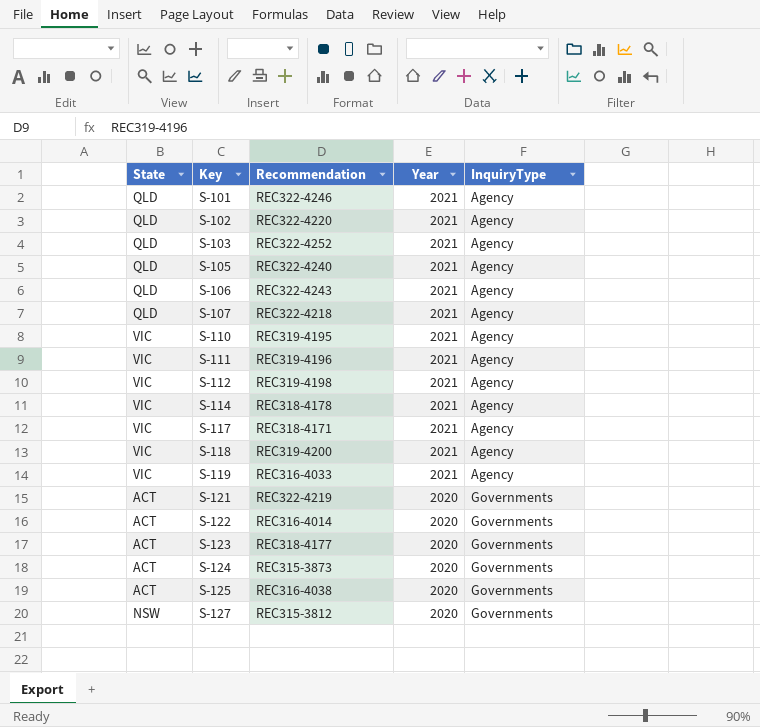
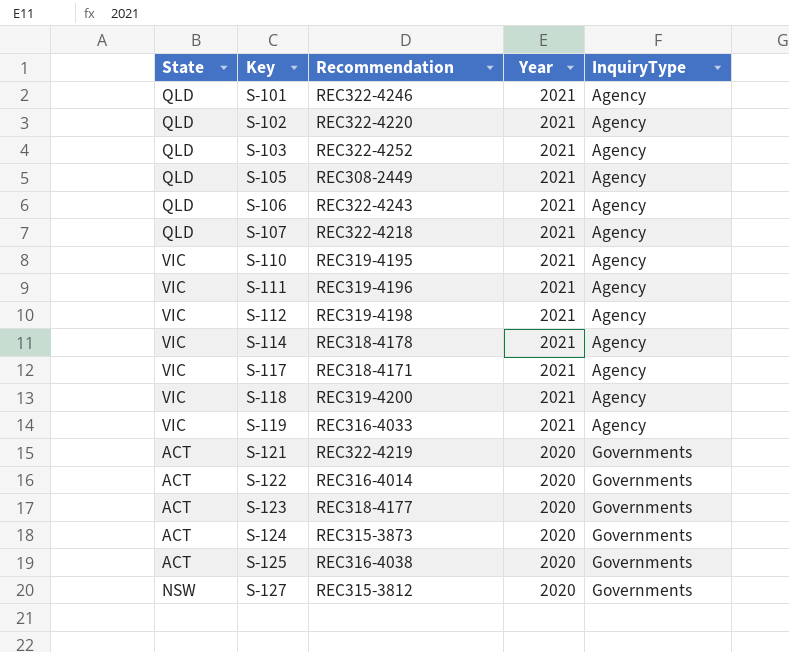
S-105 | Recommendation: REC322-4240 -> REC308-2449

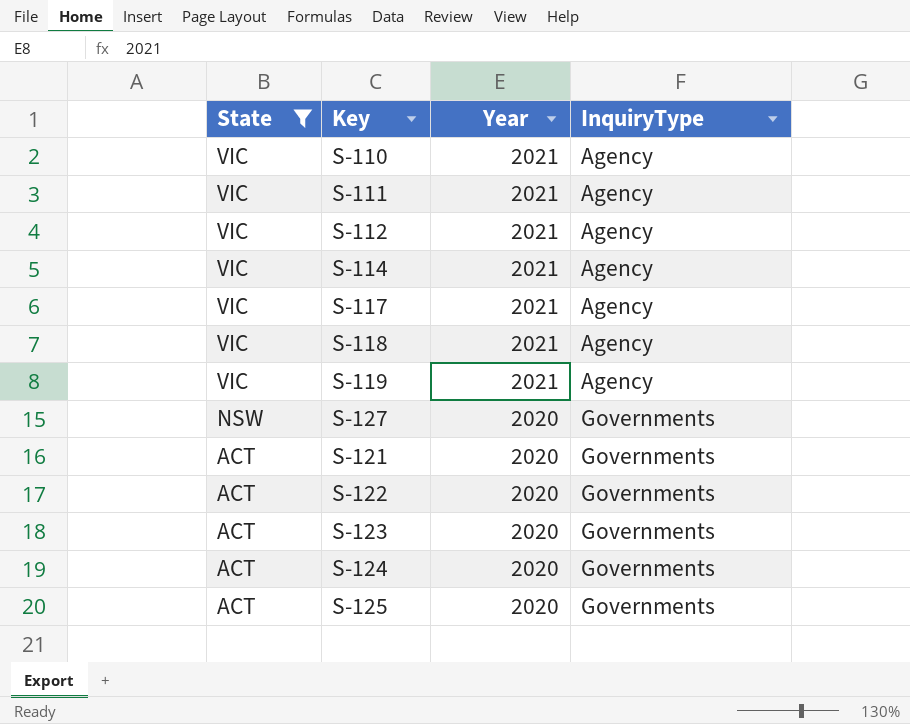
filter: none -> State != QLD
row order: Key ascending -> State descending
column Recommendation | position: 3 -> none

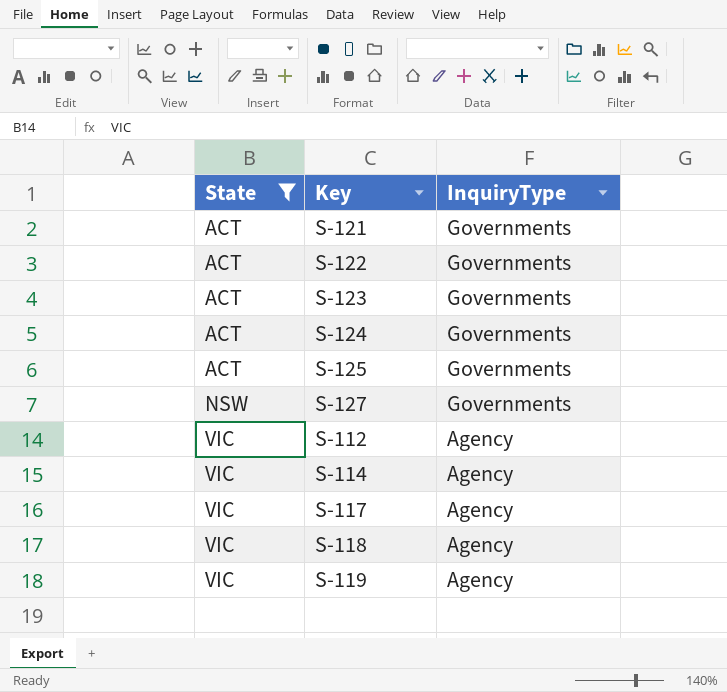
row order: State descending -> State ascending
column Year | position: 3 -> none
row S-110: VIC | 2021 | Agency -> none
row S-111: VIC | 2021 | Agency -> none

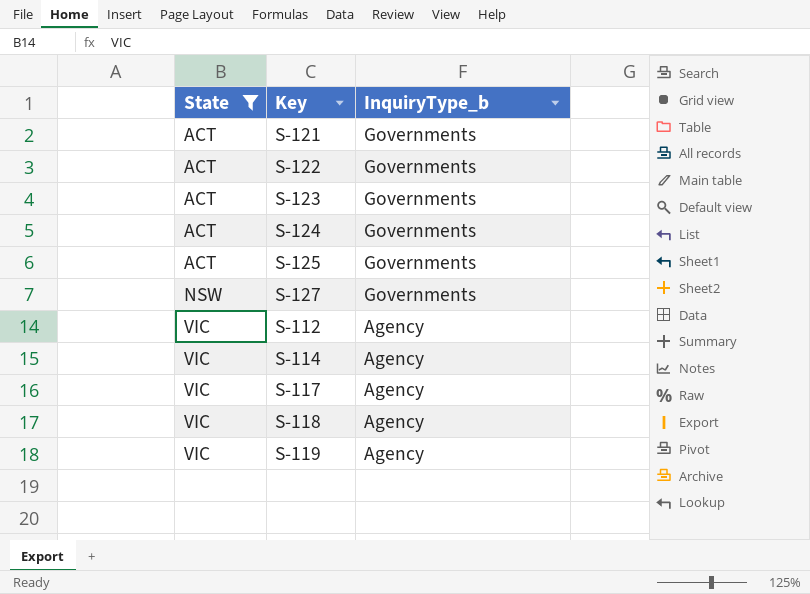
column name: InquiryType -> InquiryType_b

